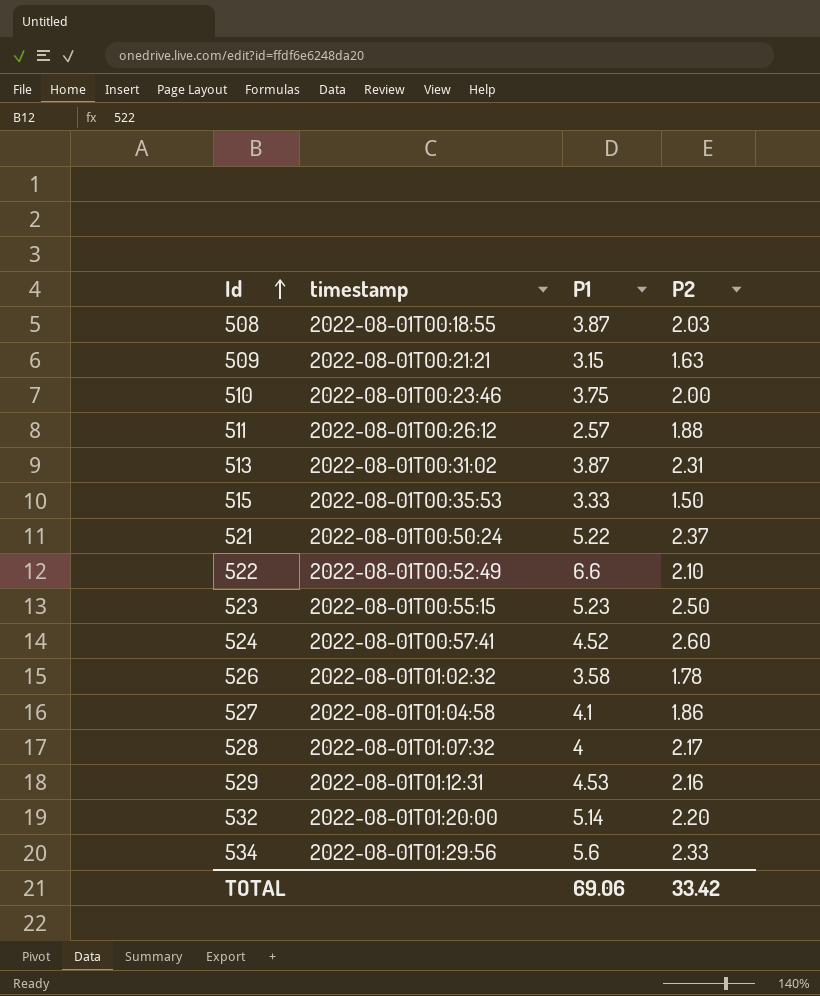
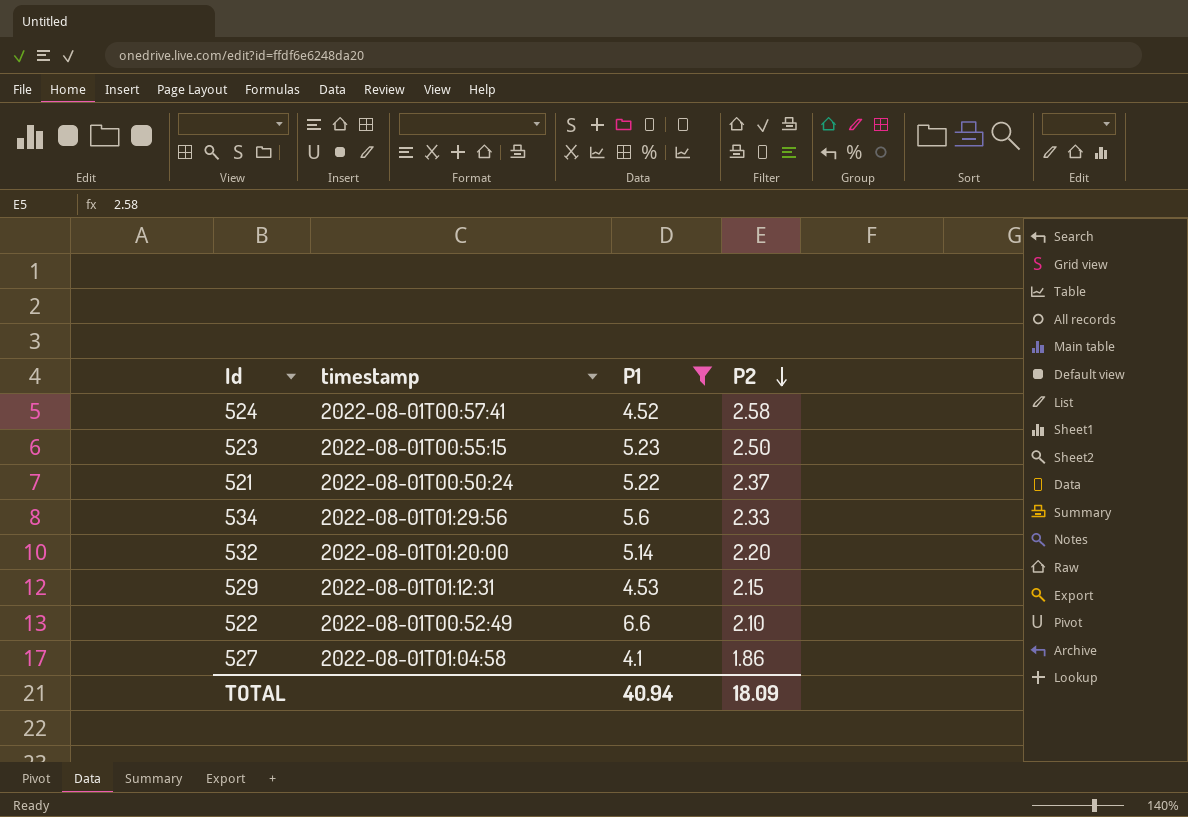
filter: none -> P1 >= 4.1
row order: Id ascending -> P2 descending
524 | P2: 2.60 -> 2.58
529 | P2: 2.16 -> 2.15
TOTAL | P1: 69.06 -> 40.94
TOTAL | P2: 33.42 -> 18.09

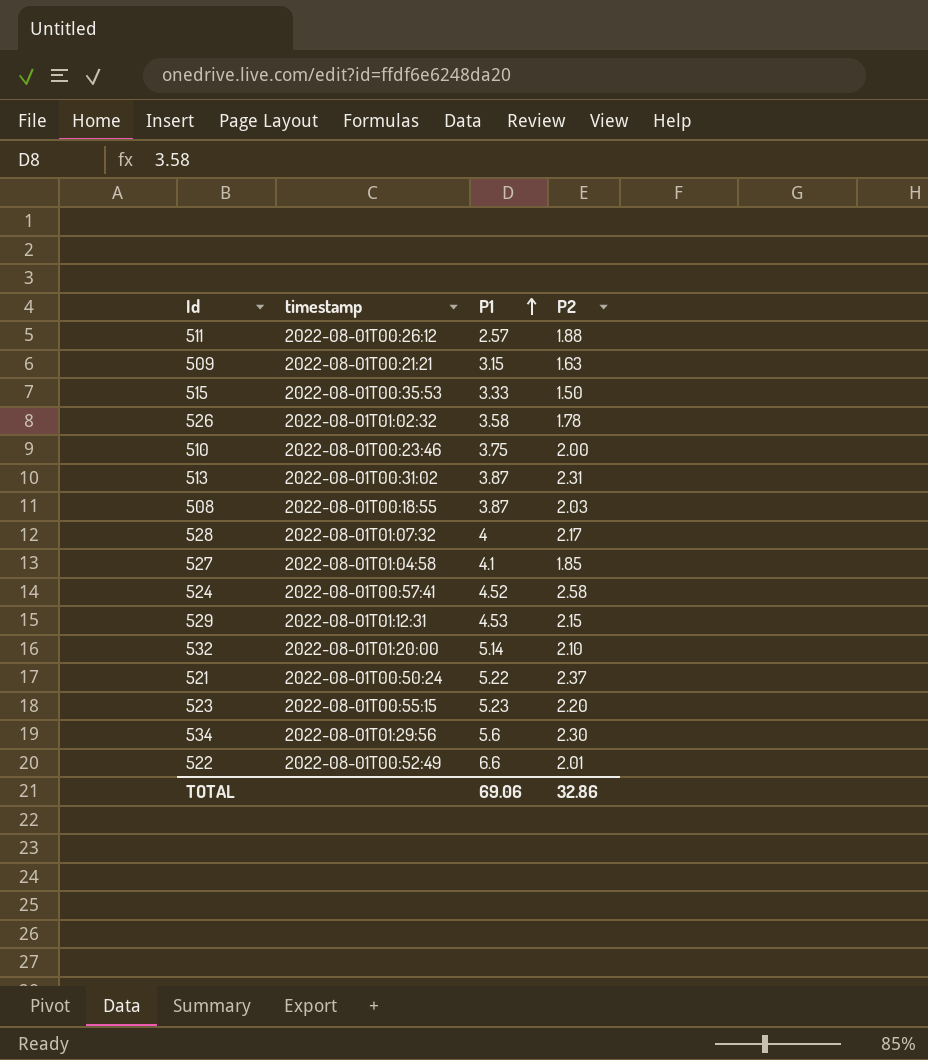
filter: P1 >= 4.1 -> none
row order: P2 descending -> P1 ascending
527 | P2: 1.86 -> 1.85
532 | P2: 2.20 -> 2.10
523 | P2: 2.50 -> 2.20
534 | P2: 2.33 -> 2.30
522 | P2: 2.10 -> 2.01
TOTAL | P1: 40.94 -> 69.06
TOTAL | P2: 18.09 -> 32.86

